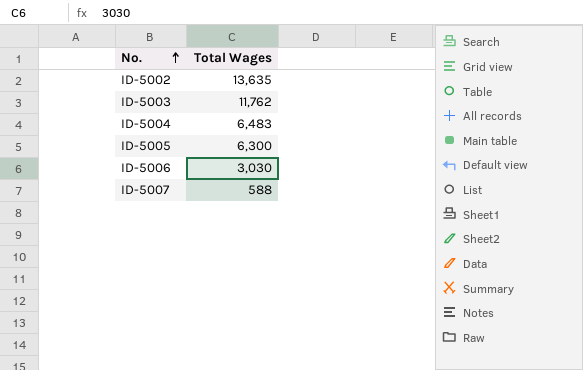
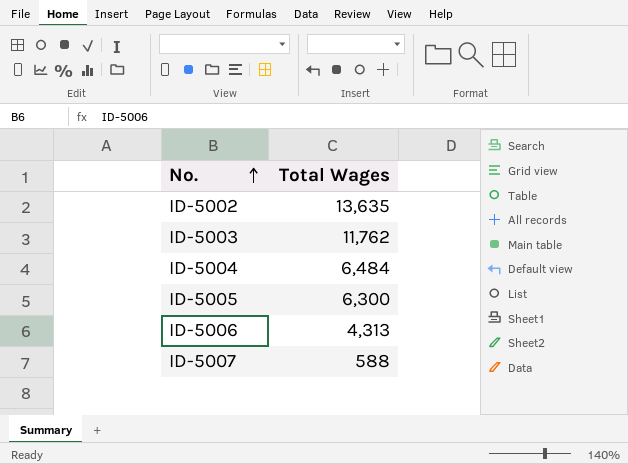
ID-5004 | Total Wages: 6,483 -> 6,484
ID-5006 | Total Wages: 3,030 -> 4,313

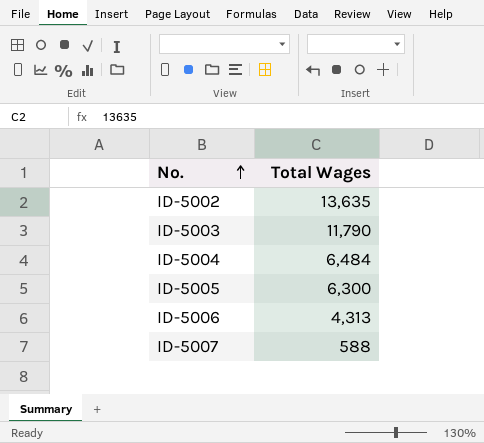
ID-5003 | Total Wages: 11,762 -> 11,790

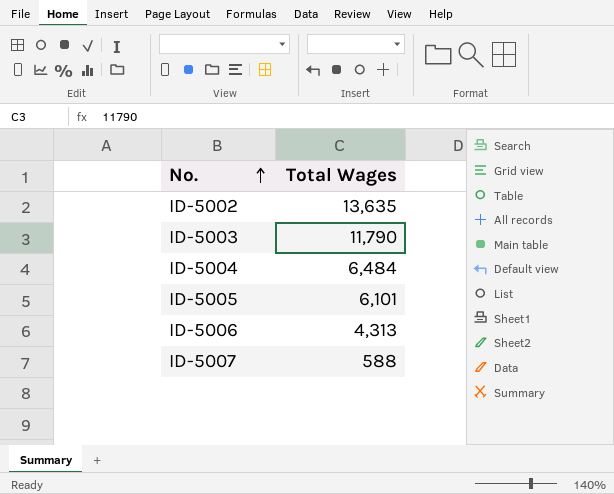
ID-5005 | Total Wages: 6,300 -> 6,101

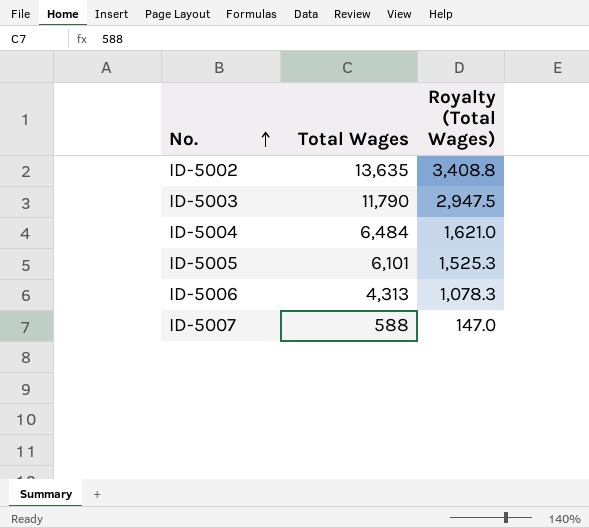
column Royalty (Total Wages) | formula: none -> [Total Wages] * 0.25

